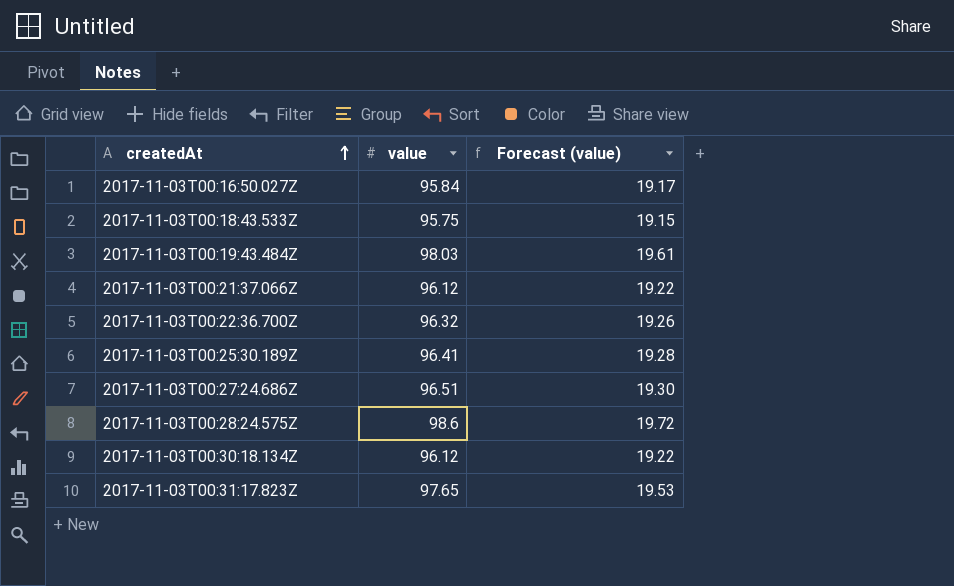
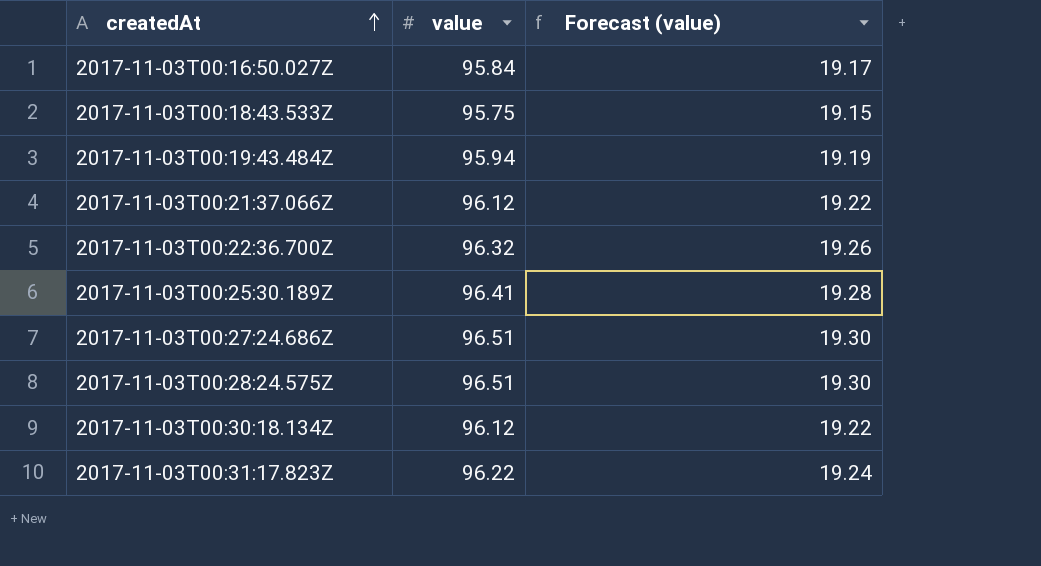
2017-11-03T00:19:43.484Z | value: 98.03 -> 95.94
2017-11-03T00:19:43.484Z | Forecast (value): 19.61 -> 19.19
2017-11-03T00:28:24.575Z | value: 98.6 -> 96.51
2017-11-03T00:28:24.575Z | Forecast (value): 19.72 -> 19.30
2017-11-03T00:31:17.823Z | value: 97.65 -> 96.22
2017-11-03T00:31:17.823Z | Forecast (value): 19.53 -> 19.24

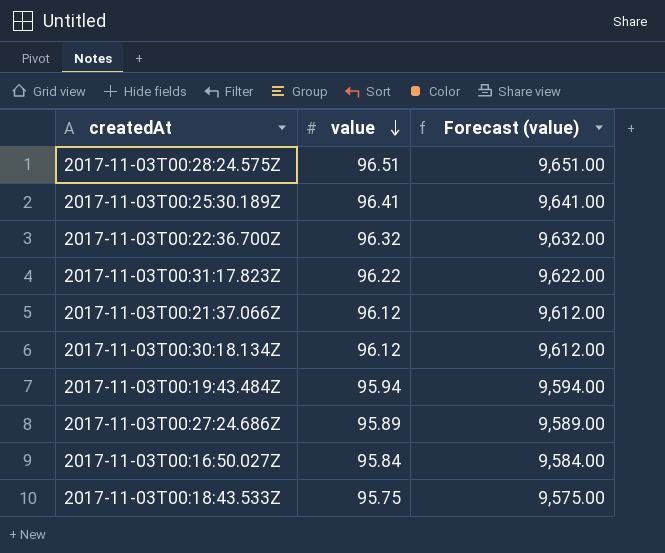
row order: createdAt ascending -> value descending
column Forecast (value) | formula: [value] * 0.2 -> [value] * 100
2017-11-03T00:27:24.686Z | value: 96.51 -> 95.89

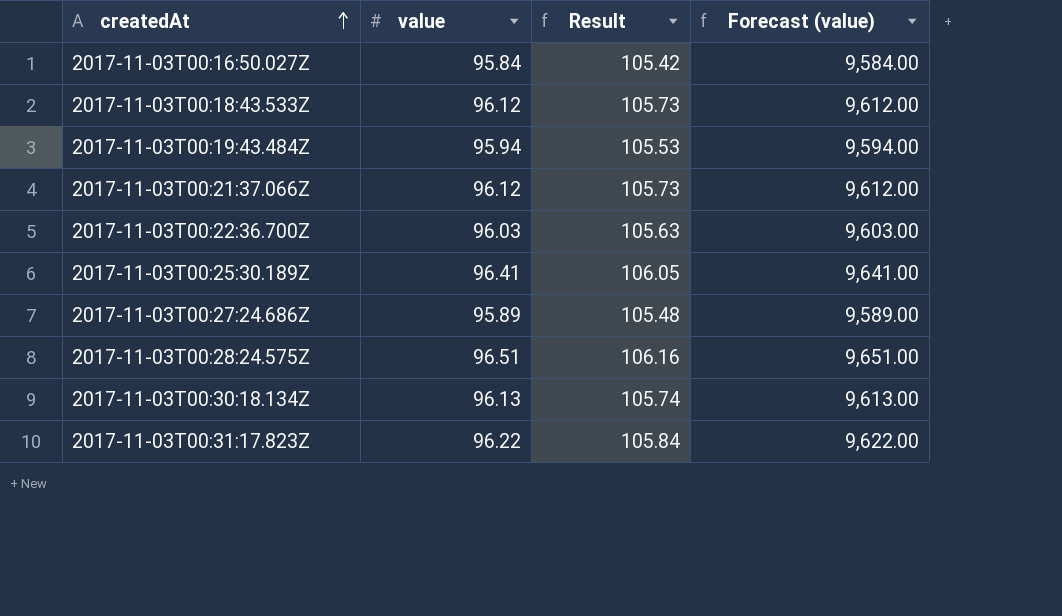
row order: value descending -> createdAt ascending
column Result | formula: none -> [value] * 1.1
2017-11-03T00:18:43.533Z | value: 95.75 -> 96.12
2017-11-03T00:18:43.533Z | Forecast (value): 9,575.00 -> 9,612.00
2017-11-03T00:22:36.700Z | value: 96.32 -> 96.03
2017-11-03T00:22:36.700Z | Forecast (value): 9,632.00 -> 9,603.00
2017-11-03T00:30:18.134Z | value: 96.12 -> 96.13
2017-11-03T00:30:18.134Z | Forecast (value): 9,612.00 -> 9,613.00

